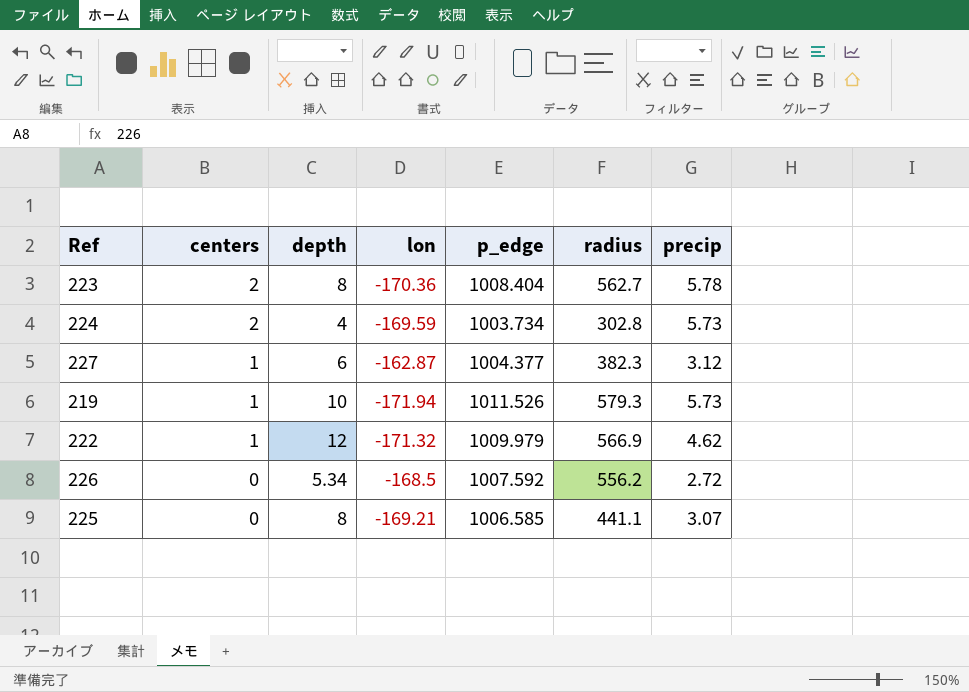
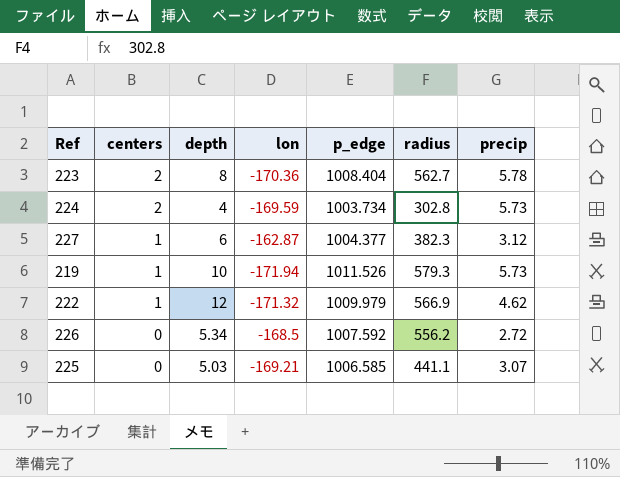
225 | depth: 8 -> 5.03

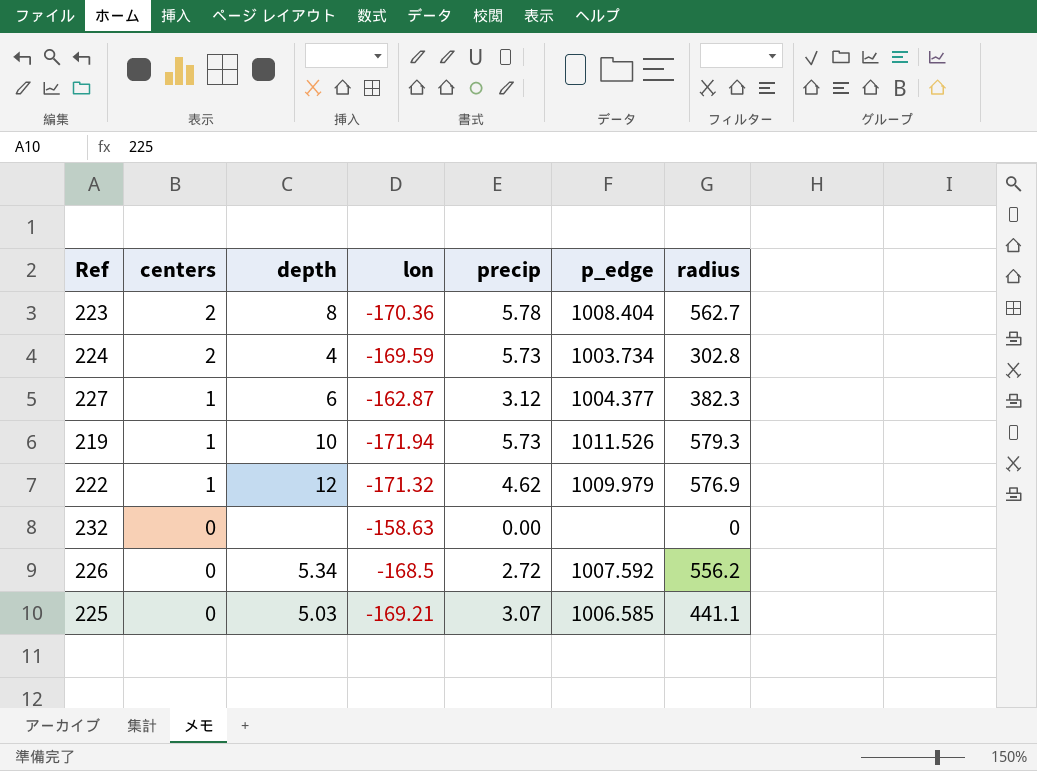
column precip | position: 7 -> 5
222 | radius: 566.9 -> 576.9
row 232: none -> 0 | none | -158.63 | 0.00 | none | 0

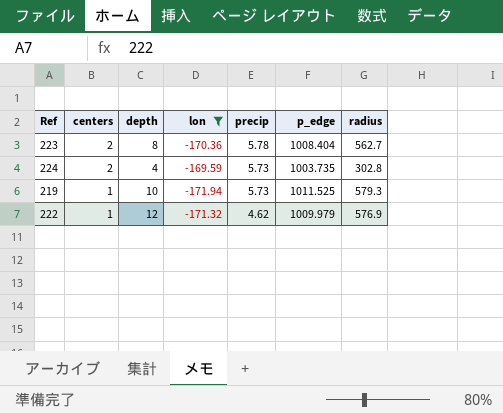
filter: none -> lon <= -169.59
224 | p_edge: 1003.734 -> 1003.735
219 | p_edge: 1011.526 -> 1011.525

